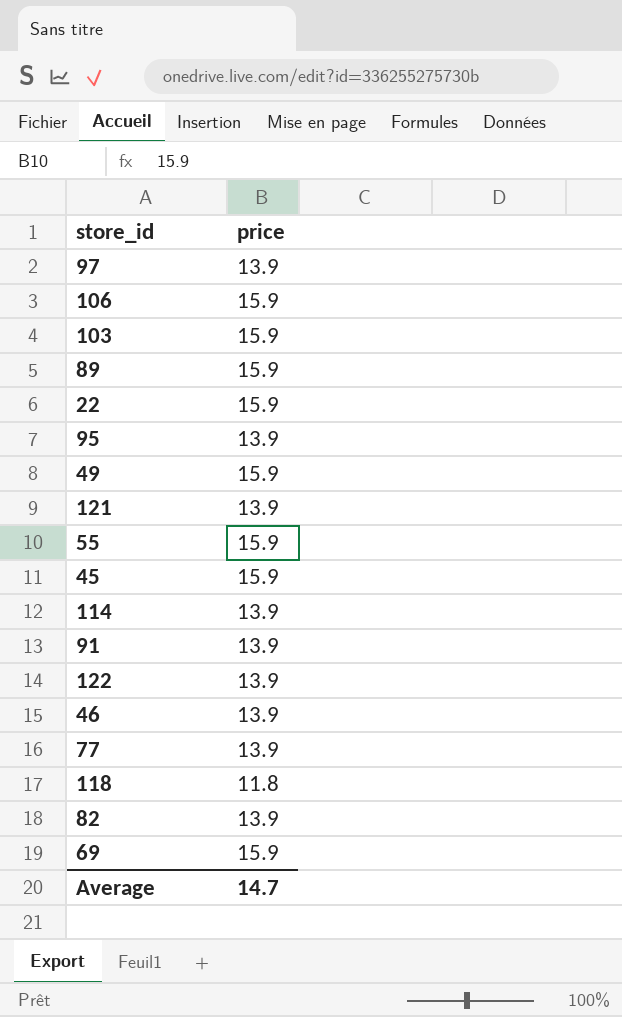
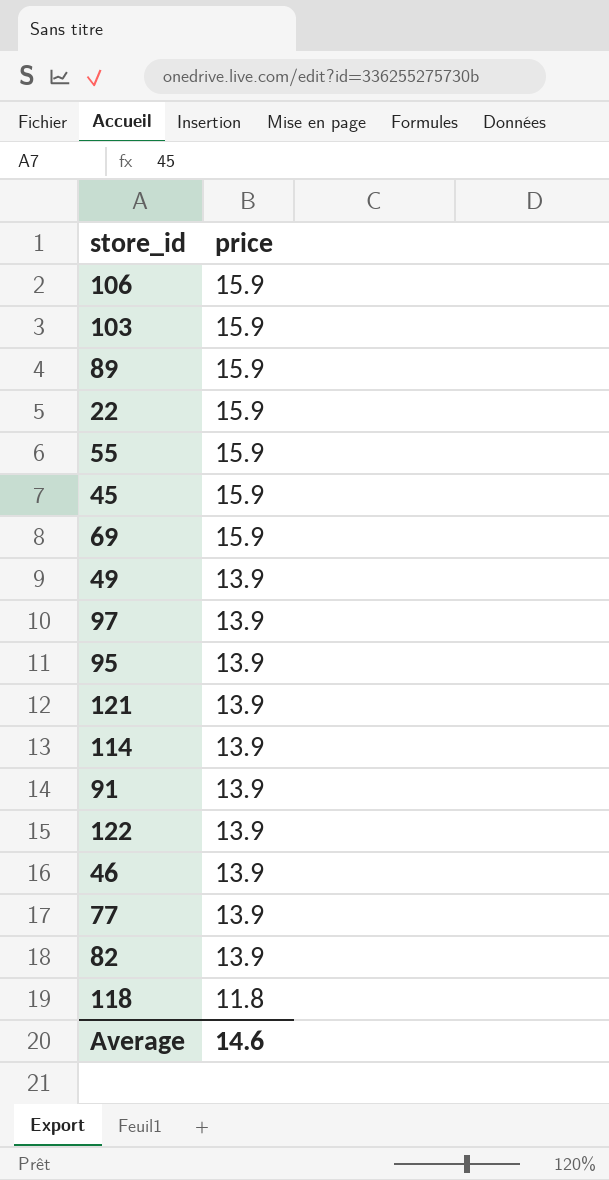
row order: none -> price descending
49 | price: 15.9 -> 13.9
Average | price: 14.7 -> 14.6

